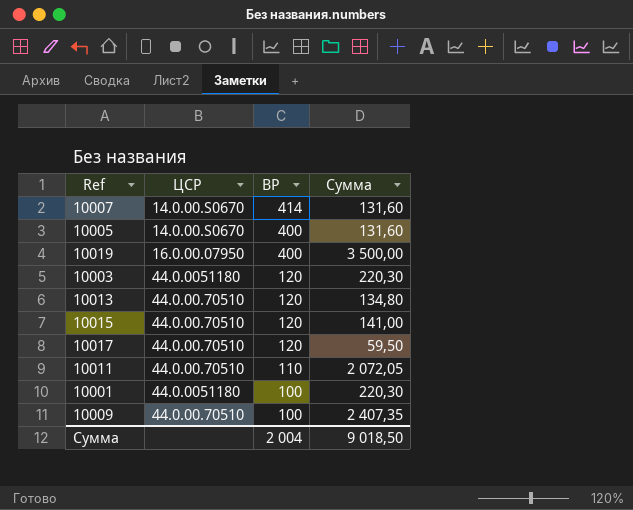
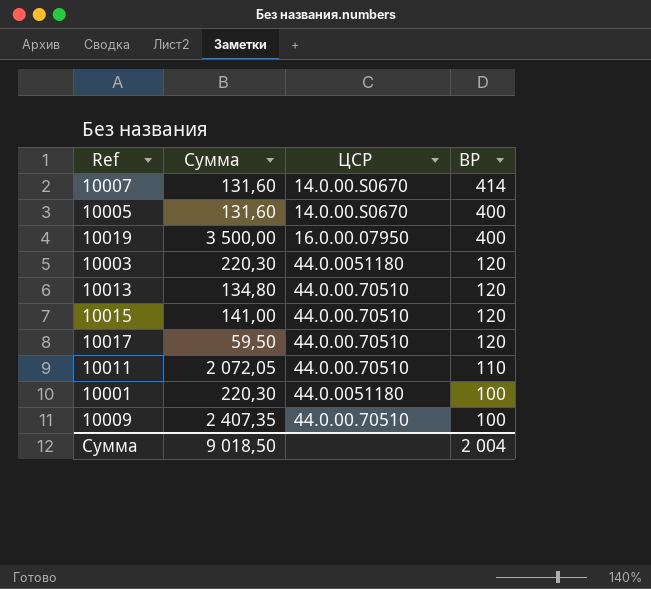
column Сумма | position: 4 -> 2

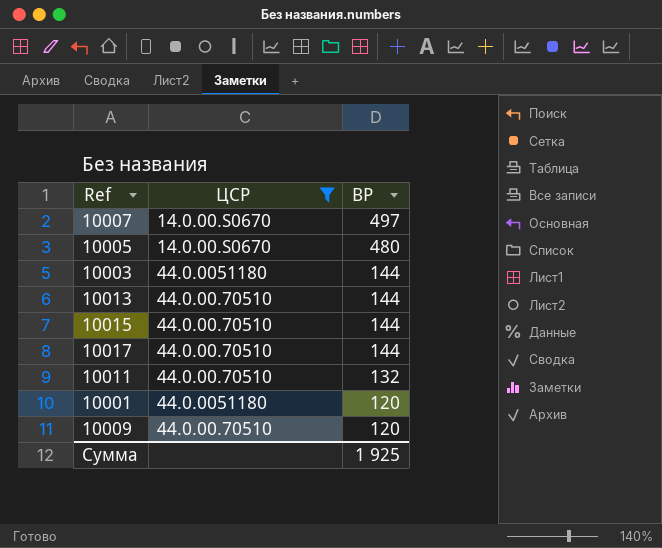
filter: none -> ЦСР != 16.0.00.07950
column Сумма | position: 2 -> none
10007 | ВР: 414 -> 497
10005 | ВР: 400 -> 480
10003 | ВР: 120 -> 144
10013 | ВР: 120 -> 144
10015 | ВР: 120 -> 144
10017 | ВР: 120 -> 144
10011 | ВР: 110 -> 132
10001 | ВР: 100 -> 120
10009 | ВР: 100 -> 120
Сумма | ВР: 2 004 -> 1 925

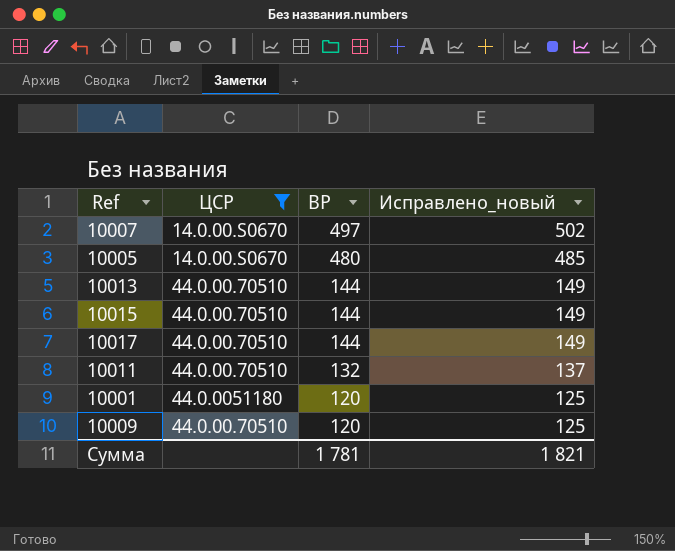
column Исправлено_новый | formula: none -> [ВР] + 5
row 10003: 44.0.0051180 | 144 -> none
Сумма | ВР: 1 925 -> 1 781

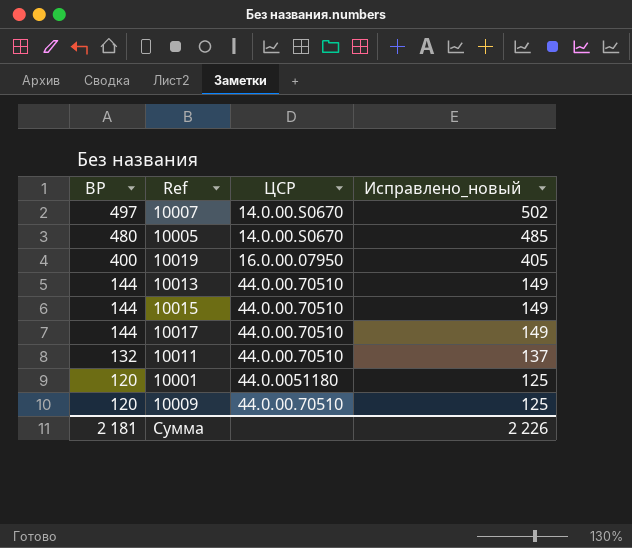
filter: ЦСР != 16.0.00.07950 -> none
column ВР | position: 3 -> 1
Сумма | ВР: 1 781 -> 2 181
Сумма | Исправлено_новый: 1 821 -> 2 226

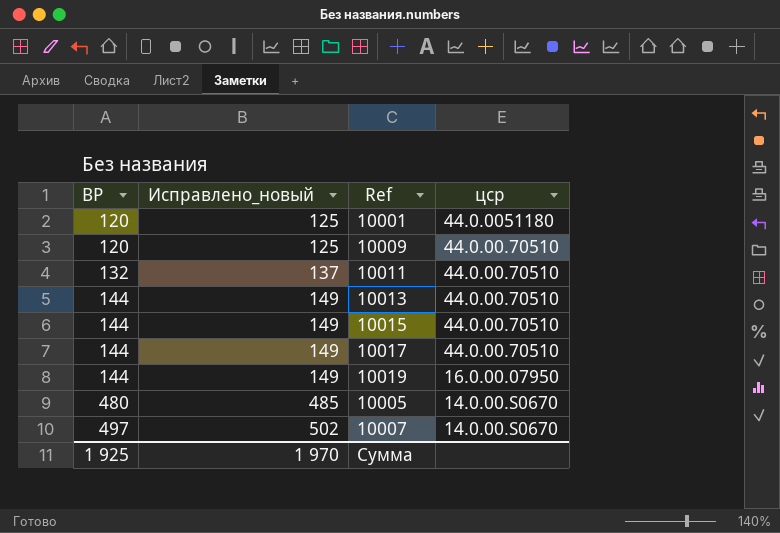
row order: ВР descending -> ВР ascending
column Исправлено_новый | position: 4 -> 2
column name: ЦСР -> цср
10019 | ВР: 400 -> 144
10019 | Исправлено_новый: 405 -> 149
Сумма | ВР: 2 181 -> 1 925
Сумма | Исправлено_новый: 2 226 -> 1 970

